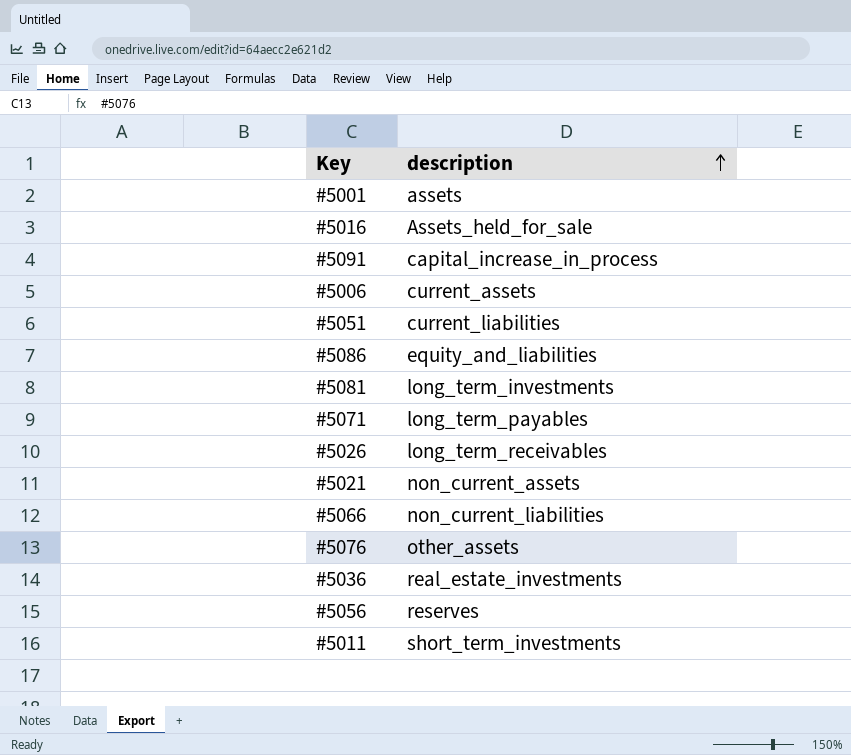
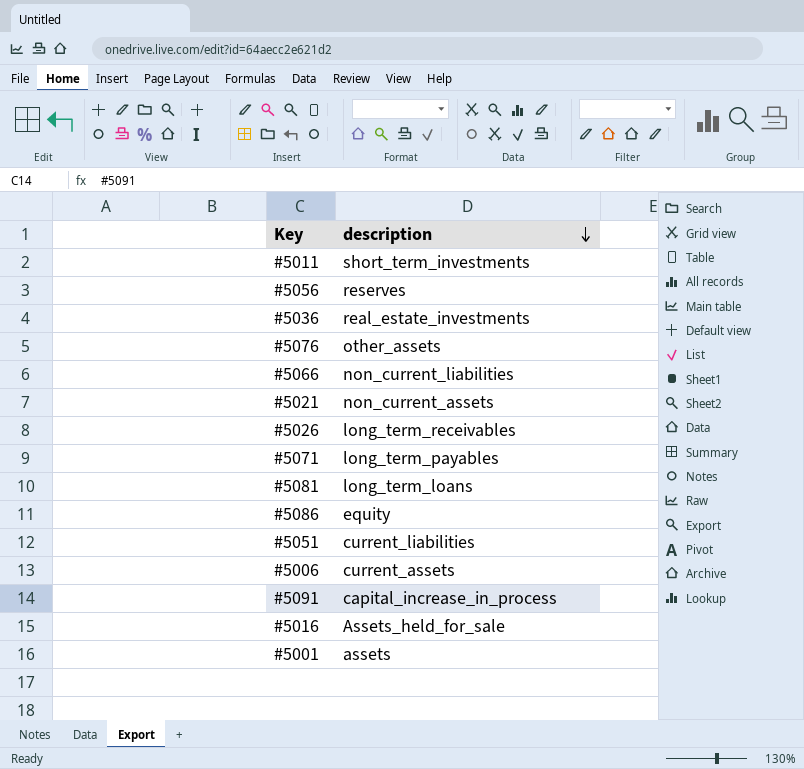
row order: description ascending -> description descending
#5081 | description: long_term_investments -> long_term_loans
#5086 | description: equity_and_liabilities -> equity

